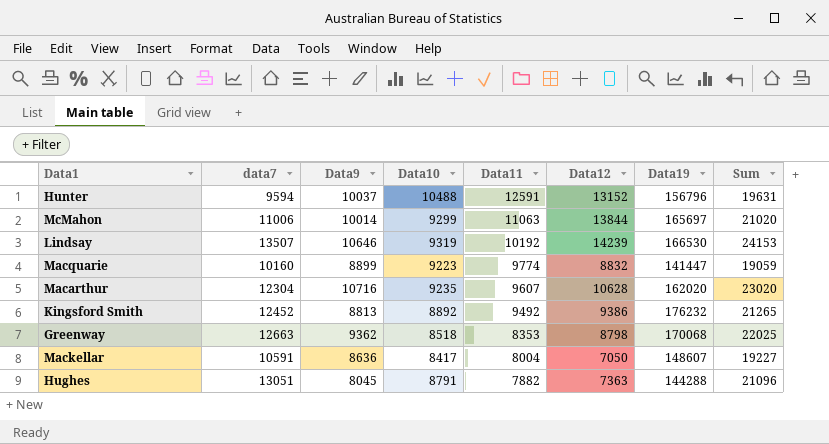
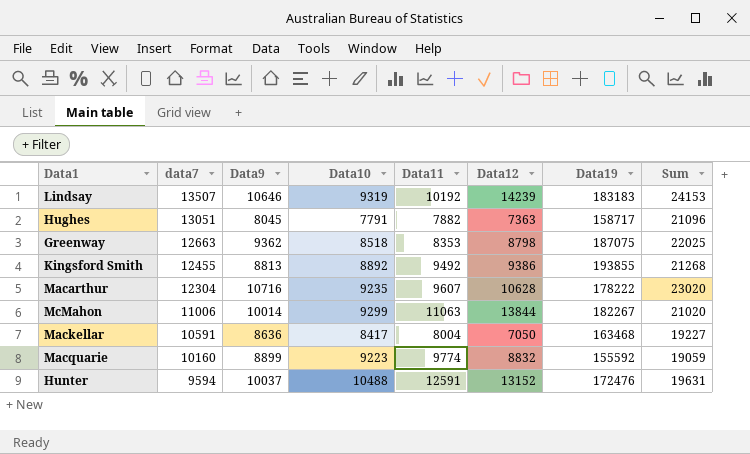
row order: Data11 descending -> data7 descending
Lindsay | Data19: 166530 -> 183183
Hughes | Data10: 8791 -> 7791
Hughes | Data19: 144288 -> 158717
Greenway | Data19: 170068 -> 187075
Kingsford Smith | data7: 12452 -> 12455
Kingsford Smith | Data19: 176232 -> 193855
Kingsford Smith | Sum: 21265 -> 21268
Macarthur | Data19: 162020 -> 178222
McMahon | Data19: 165697 -> 182267
Mackellar | Data19: 148607 -> 163468
Macquarie | Data19: 141447 -> 155592
Hunter | Data19: 156796 -> 172476

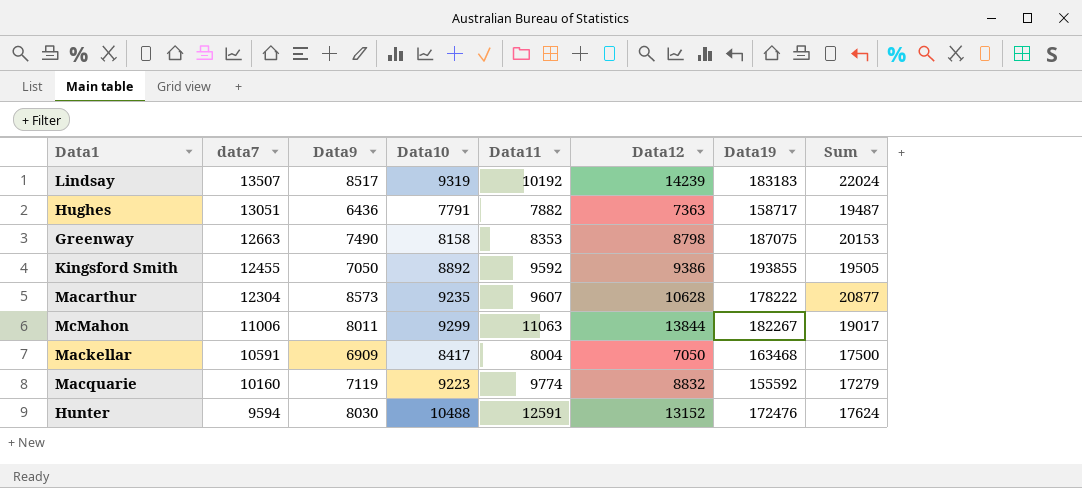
Lindsay | Data9: 10646 -> 8517
Lindsay | Sum: 24153 -> 22024
Hughes | Data9: 8045 -> 6436
Hughes | Sum: 21096 -> 19487
Greenway | Data9: 9362 -> 7490
Greenway | Data10: 8518 -> 8158
Greenway | Sum: 22025 -> 20153
Kingsford Smith | Data9: 8813 -> 7050
Kingsford Smith | Data11: 9492 -> 9592
Kingsford Smith | Sum: 21268 -> 19505
Macarthur | Data9: 10716 -> 8573
Macarthur | Sum: 23020 -> 20877
McMahon | Data9: 10014 -> 8011
McMahon | Sum: 21020 -> 19017
Mackellar | Data9: 8636 -> 6909
Mackellar | Sum: 19227 -> 17500
Macquarie | Data9: 8899 -> 7119
Macquarie | Sum: 19059 -> 17279
Hunter | Data9: 10037 -> 8030
Hunter | Sum: 19631 -> 17624

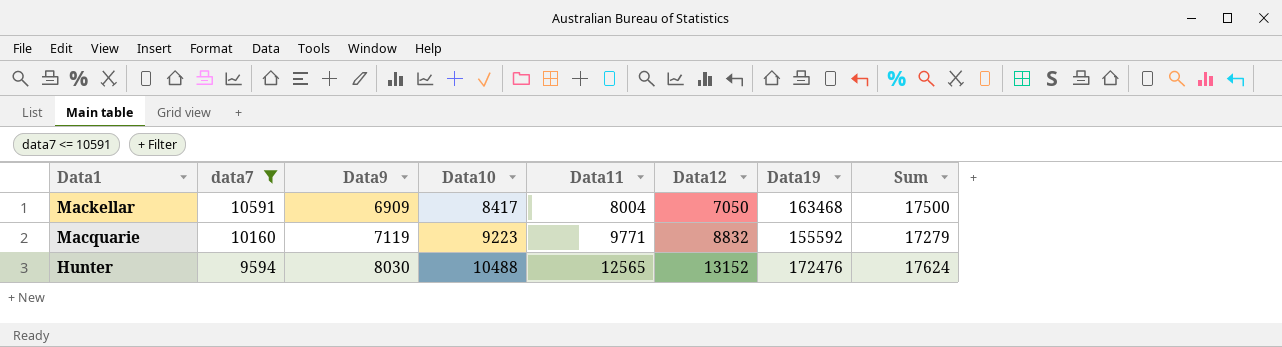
filter: none -> data7 <= 10591
Macquarie | Data11: 9774 -> 9771
Hunter | Data11: 12591 -> 12565

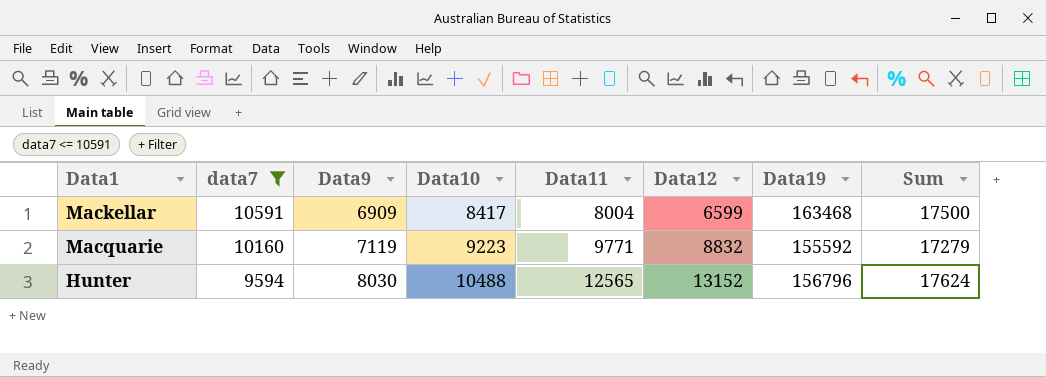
Mackellar | Data12: 7050 -> 6599
Hunter | Data19: 172476 -> 156796

